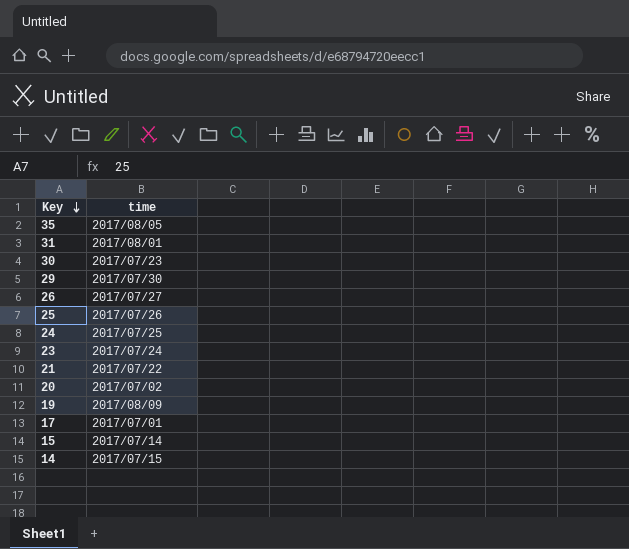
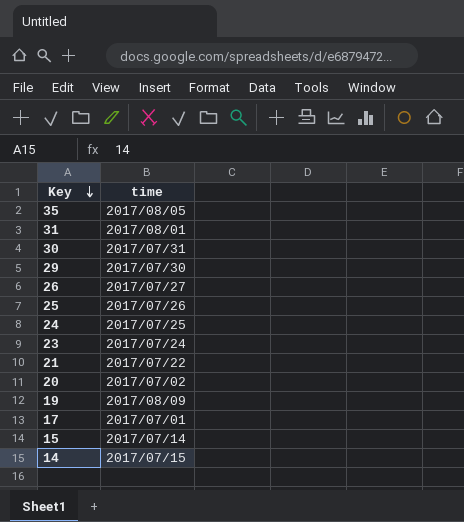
30 | time: 2017/07/23 -> 2017/07/31

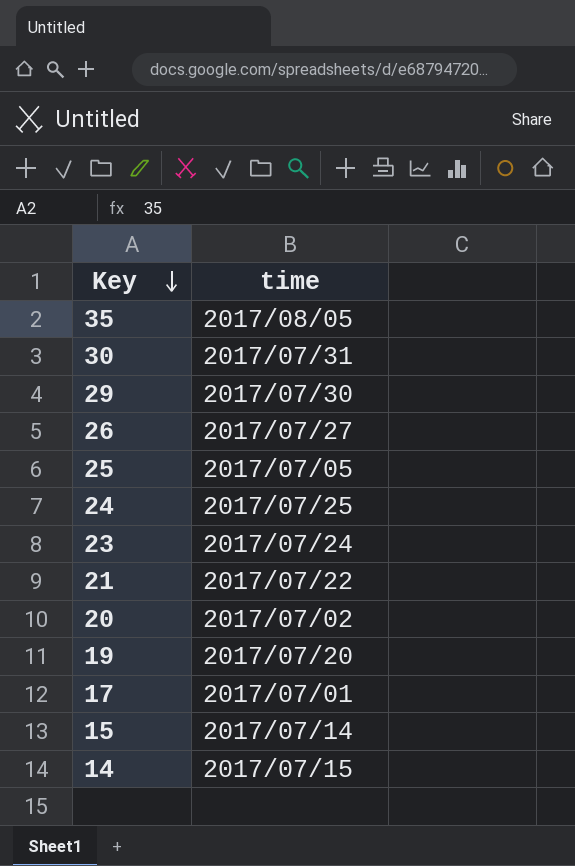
row 31: 2017/08/01 -> none
25 | time: 2017/07/26 -> 2017/07/05
19 | time: 2017/08/09 -> 2017/07/20

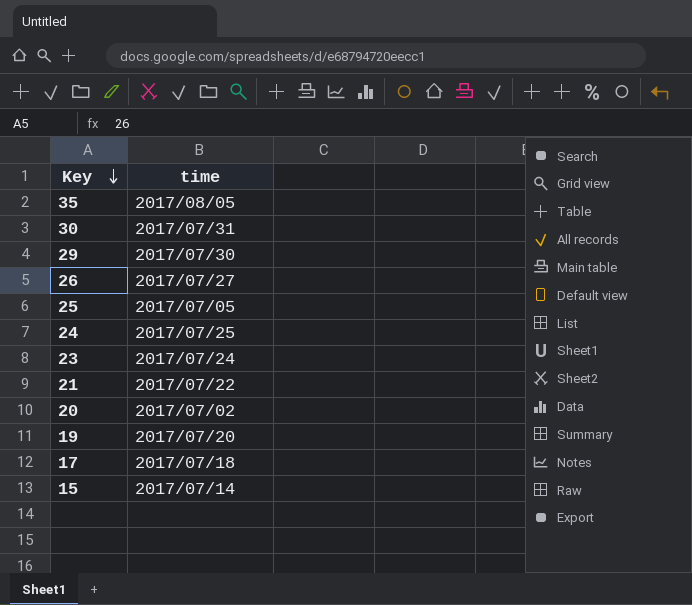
row 14: 2017/07/15 -> none
17 | time: 2017/07/01 -> 2017/07/18

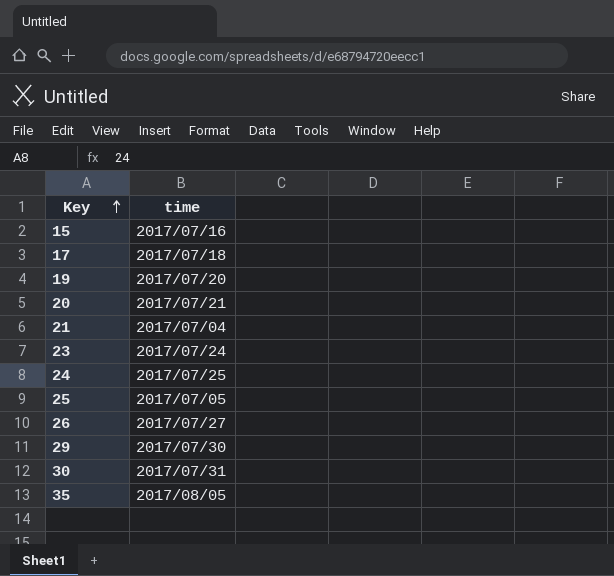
row order: Key descending -> Key ascending
15 | time: 2017/07/14 -> 2017/07/16
20 | time: 2017/07/02 -> 2017/07/21
21 | time: 2017/07/22 -> 2017/07/04

